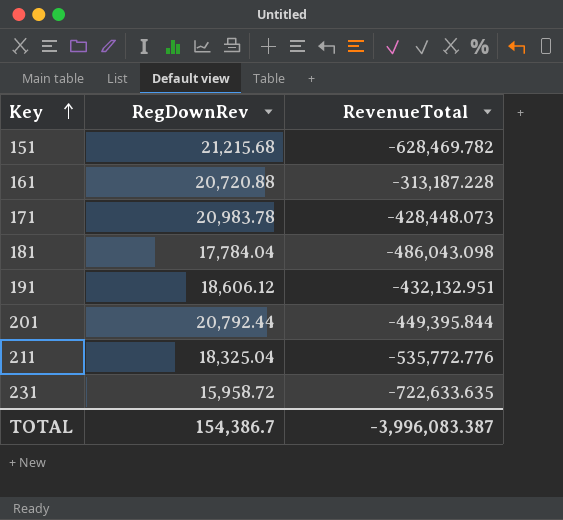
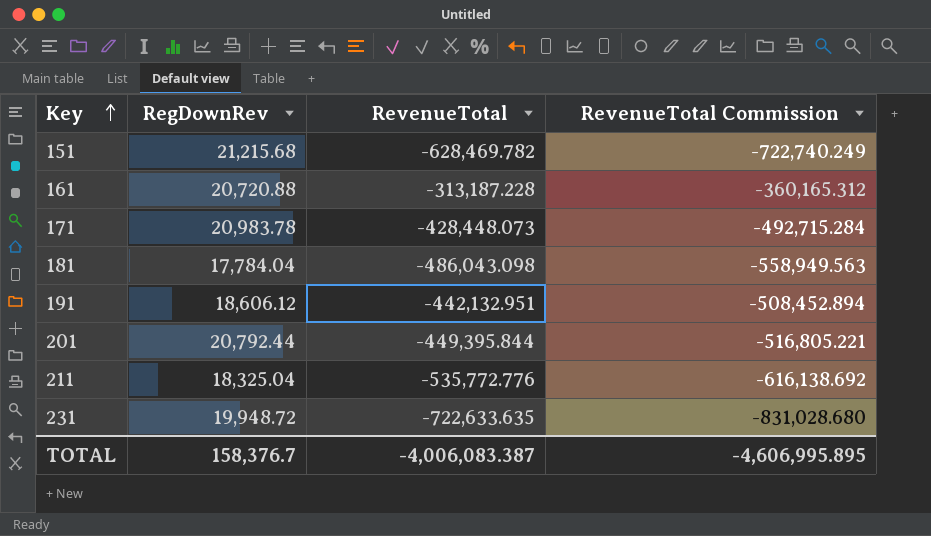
column RevenueTotal Commission | formula: none -> [RevenueTotal] * 1.15
191 | RevenueTotal: -432,132.951 -> -442,132.951
231 | RegDownRev: 15,958.72 -> 19,948.72
TOTAL | RegDownRev: 154,386.7 -> 158,376.7
TOTAL | RevenueTotal: -3,996,083.387 -> -4,006,083.387

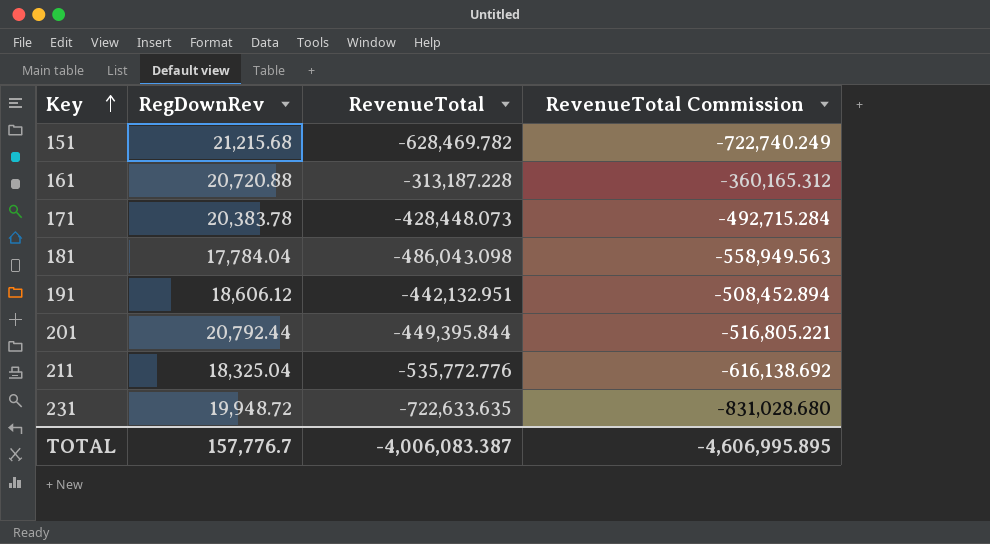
171 | RegDownRev: 20,983.78 -> 20,383.78
TOTAL | RegDownRev: 158,376.7 -> 157,776.7

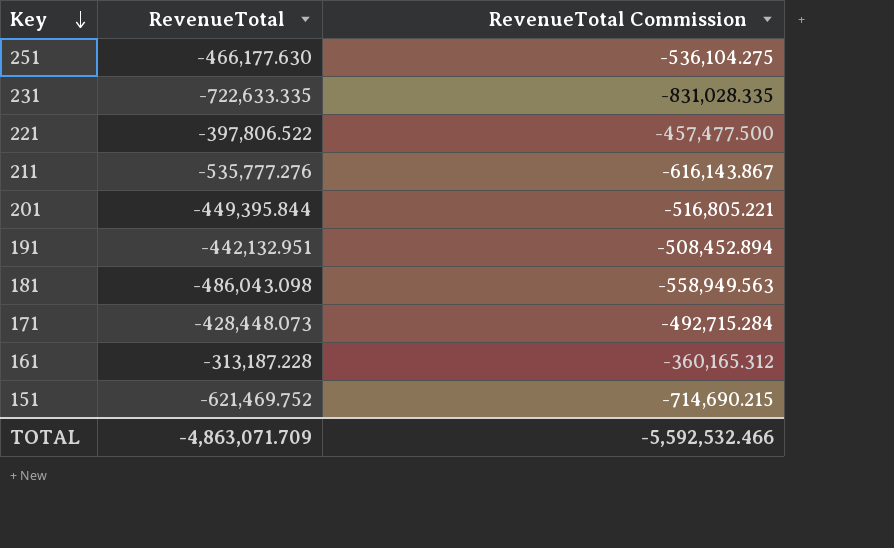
row order: Key ascending -> Key descending
column RegDownRev | position: 2 -> none
row 251: none -> -466,177.630 | -536,104.275
231 | RevenueTotal: -722,633.635 -> -722,633.335
231 | RevenueTotal Commission: -831,028.680 -> -831,028.335
row 221: none -> -397,806.522 | -457,477.500
211 | RevenueTotal: -535,772.776 -> -535,777.276
211 | RevenueTotal Commission: -616,138.692 -> -616,143.867
151 | RevenueTotal: -628,469.782 -> -621,469.752
151 | RevenueTotal Commission: -722,740.249 -> -714,690.215
TOTAL | RevenueTotal: -4,006,083.387 -> -4,863,071.709
TOTAL | RevenueTotal Commission: -4,606,995.895 -> -5,592,532.466

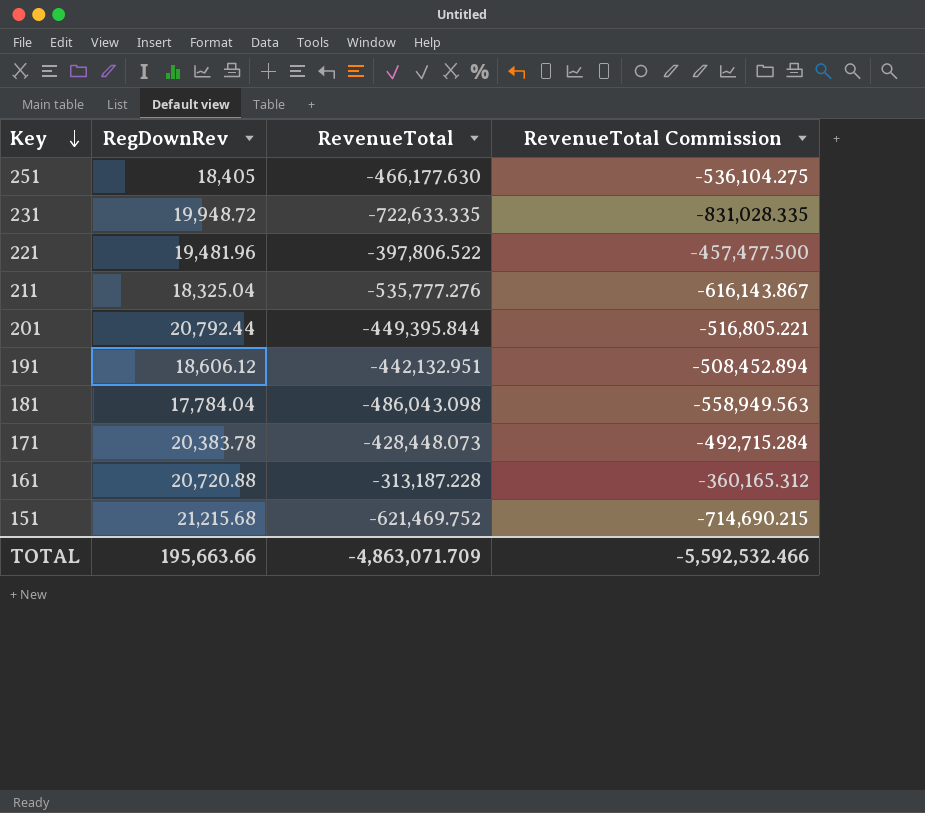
column RegDownRev | position: none -> 2

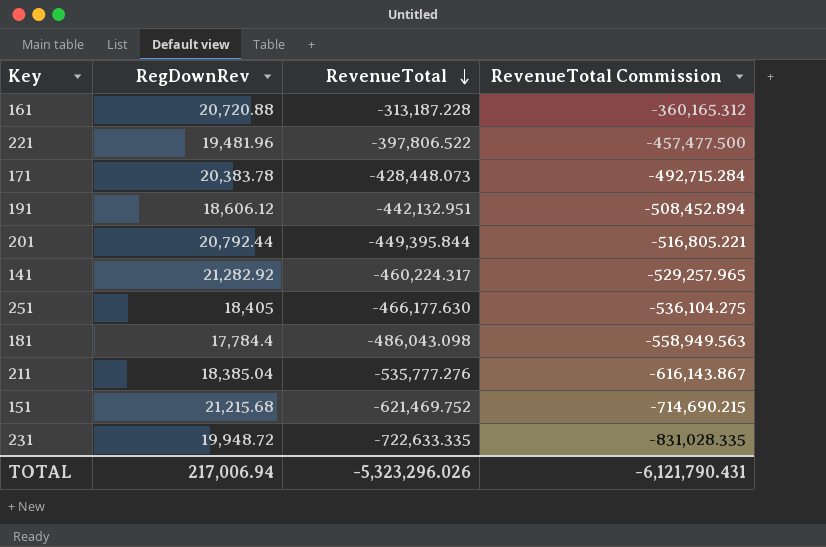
row order: Key descending -> RevenueTotal descending
row 141: none -> 21,282.92 | -460,224.317 | -529,257.965
181 | RegDownRev: 17,784.04 -> 17,784.4
211 | RegDownRev: 18,325.04 -> 18,385.04
TOTAL | RegDownRev: 195,663.66 -> 217,006.94
TOTAL | RevenueTotal: -4,863,071.709 -> -5,323,296.026
TOTAL | RevenueTotal Commission: -5,592,532.466 -> -6,121,790.431

